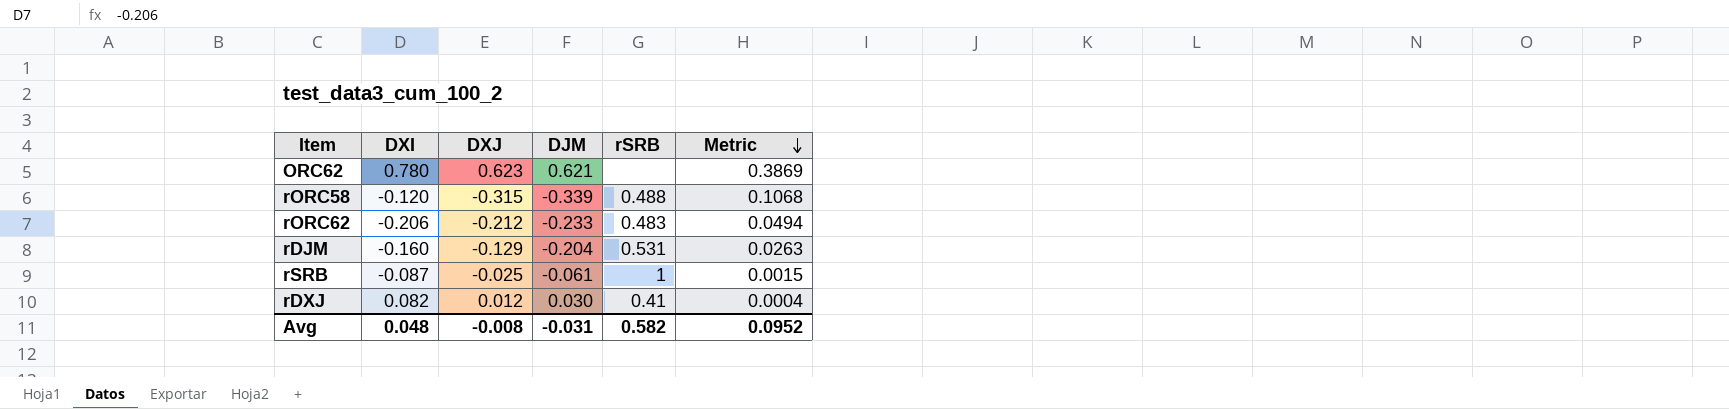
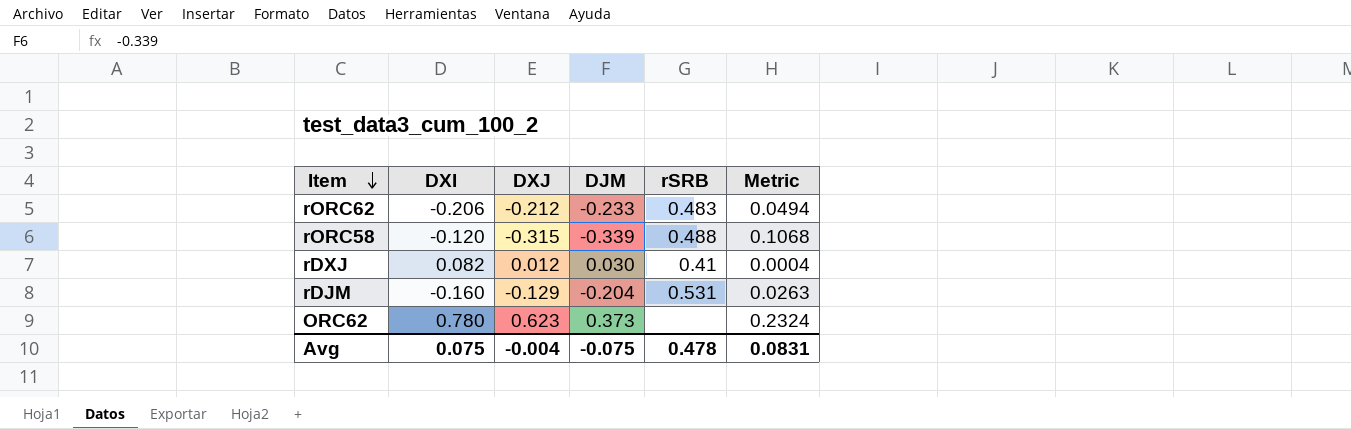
row order: Metric descending -> Item descending
row rSRB: -0.087 | -0.025 | -0.061 | 1 | 0.0015 -> none
ORC62 | DJM: 0.621 -> 0.373
ORC62 | Metric: 0.3869 -> 0.2324
Avg | DXI: 0.048 -> 0.075
Avg | DXJ: -0.008 -> -0.004
Avg | DJM: -0.031 -> -0.075
Avg | rSRB: 0.582 -> 0.478
Avg | Metric: 0.0952 -> 0.0831

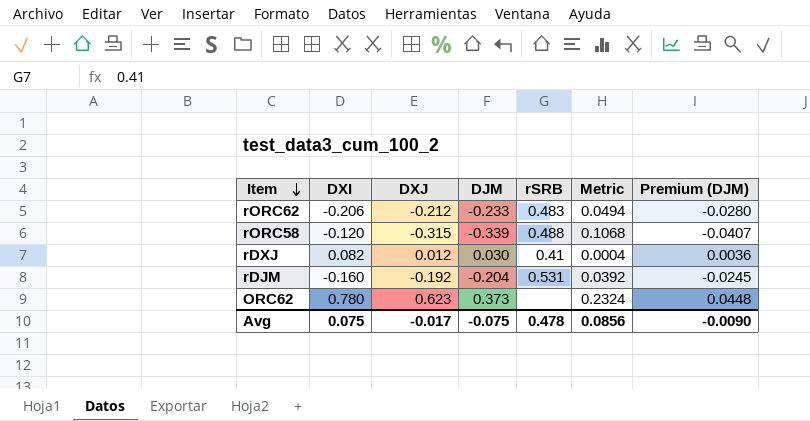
column Premium (DJM) | formula: none -> [DJM] * 0.12
rDJM | DXJ: -0.129 -> -0.192
rDJM | Metric: 0.0263 -> 0.0392
Avg | DXJ: -0.004 -> -0.017
Avg | Metric: 0.0831 -> 0.0856

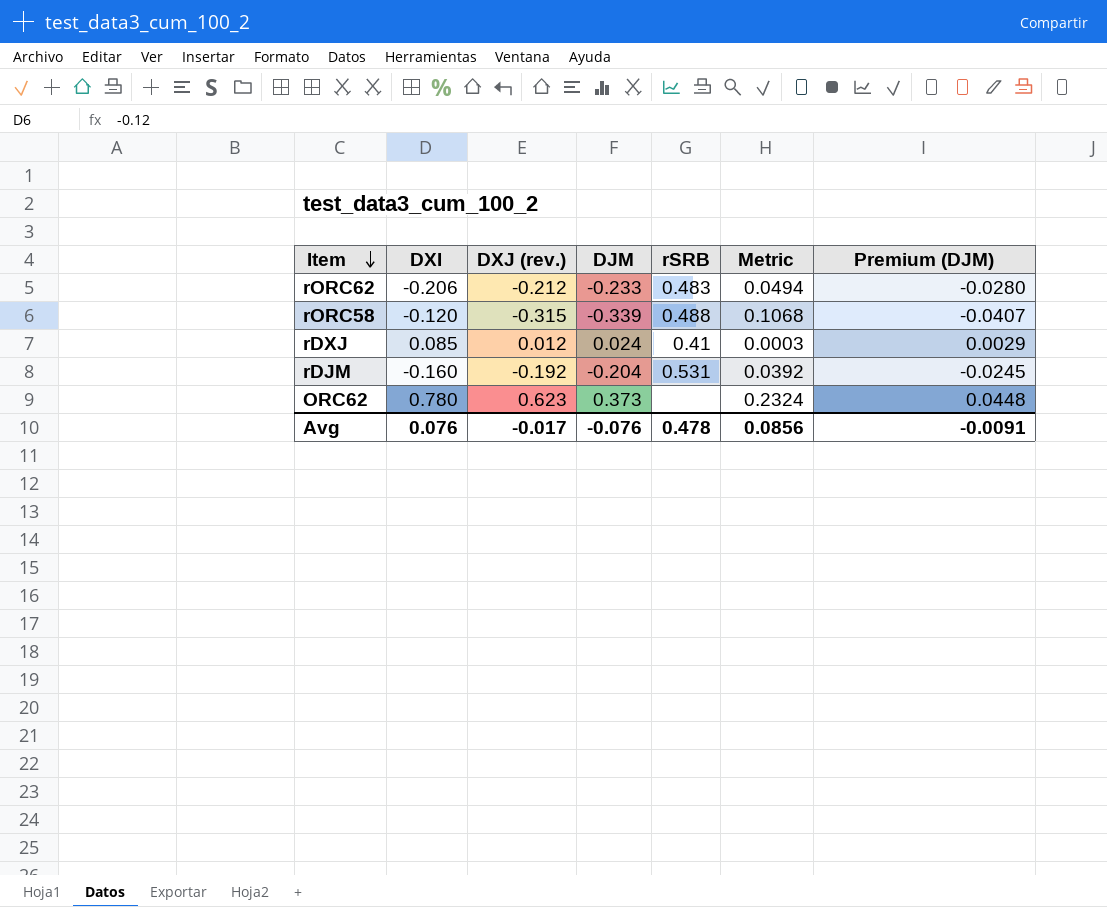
column name: DXJ -> DXJ (rev.)
rDXJ | DXI: 0.082 -> 0.085
rDXJ | DJM: 0.030 -> 0.024
rDXJ | Metric: 0.0004 -> 0.0003
rDXJ | Premium (DJM): 0.0036 -> 0.0029
Avg | DXI: 0.075 -> 0.076
Avg | DJM: -0.075 -> -0.076
Avg | Premium (DJM): -0.0090 -> -0.0091

